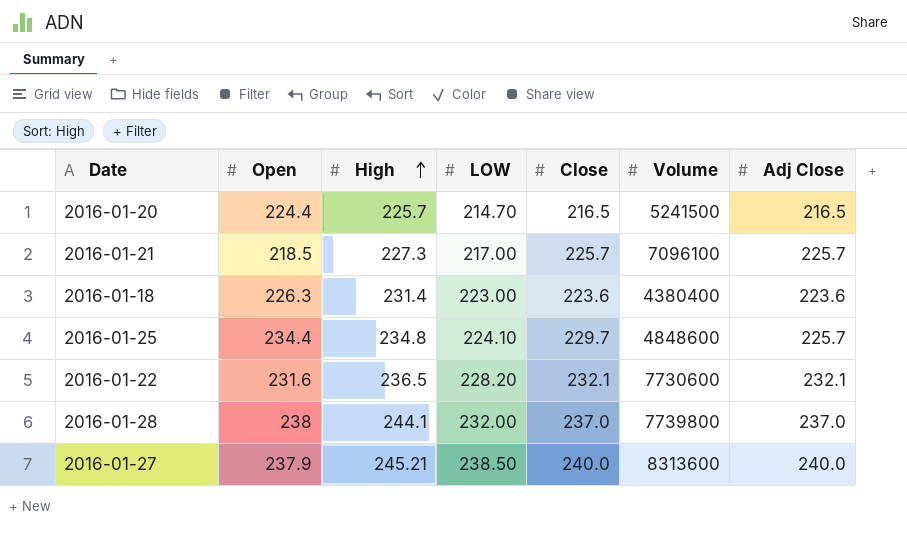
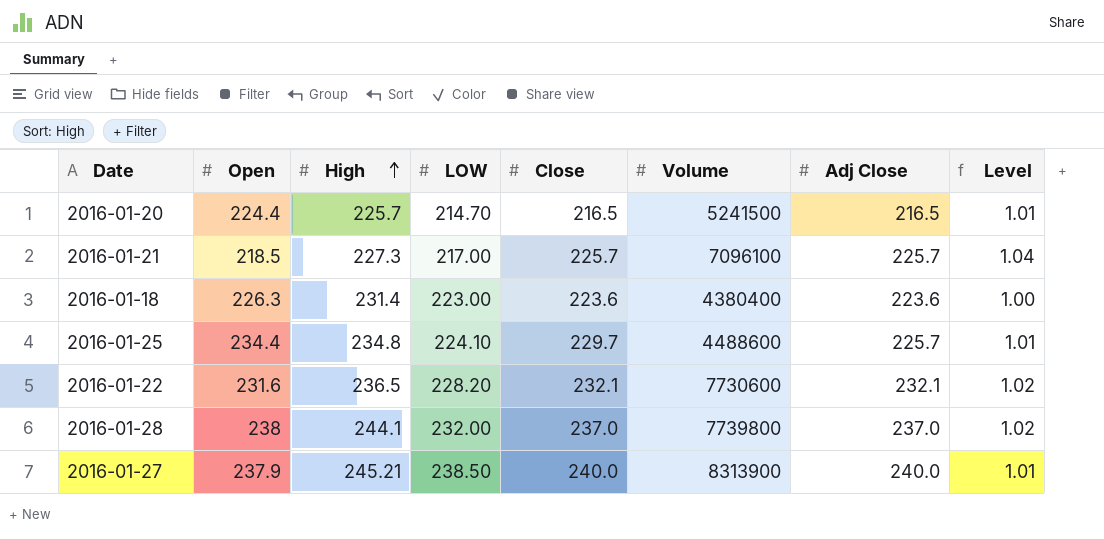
column Level | formula: none -> [Adj Close] / [LOW]
2016-01-25 | Volume: 4848600 -> 4488600
2016-01-27 | Volume: 8313600 -> 8313900

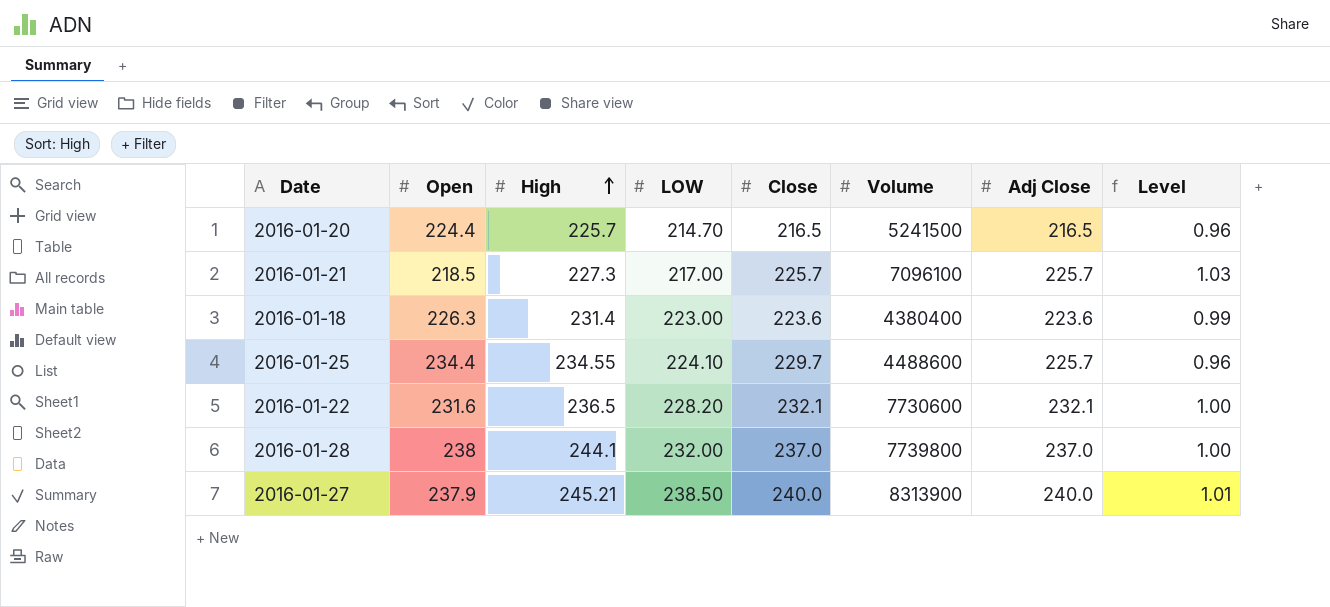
column Level | formula: [Adj Close] / [LOW] -> [Adj Close] / [Open]
2016-01-25 | High: 234.8 -> 234.55

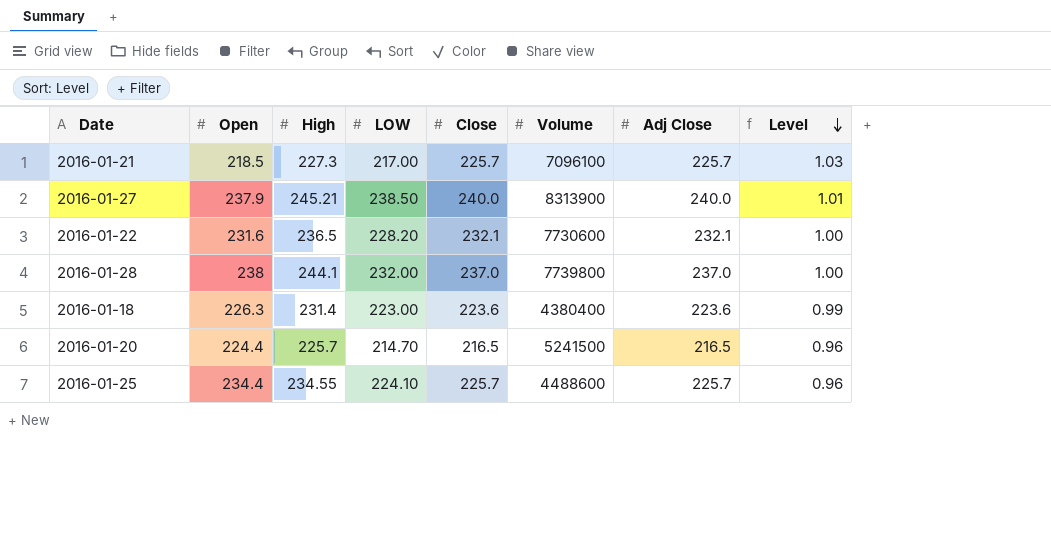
row order: High ascending -> Level descending
2016-01-25 | Close: 229.7 -> 225.7

